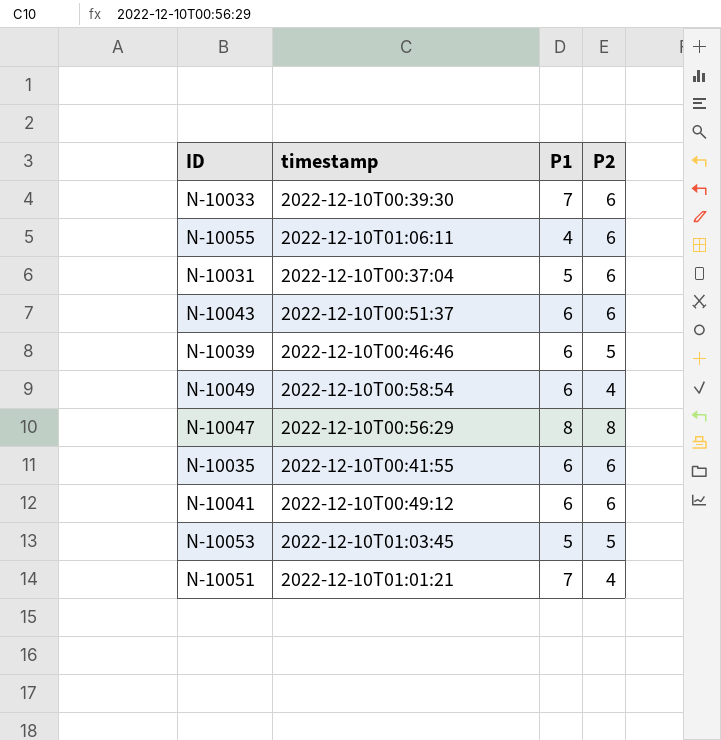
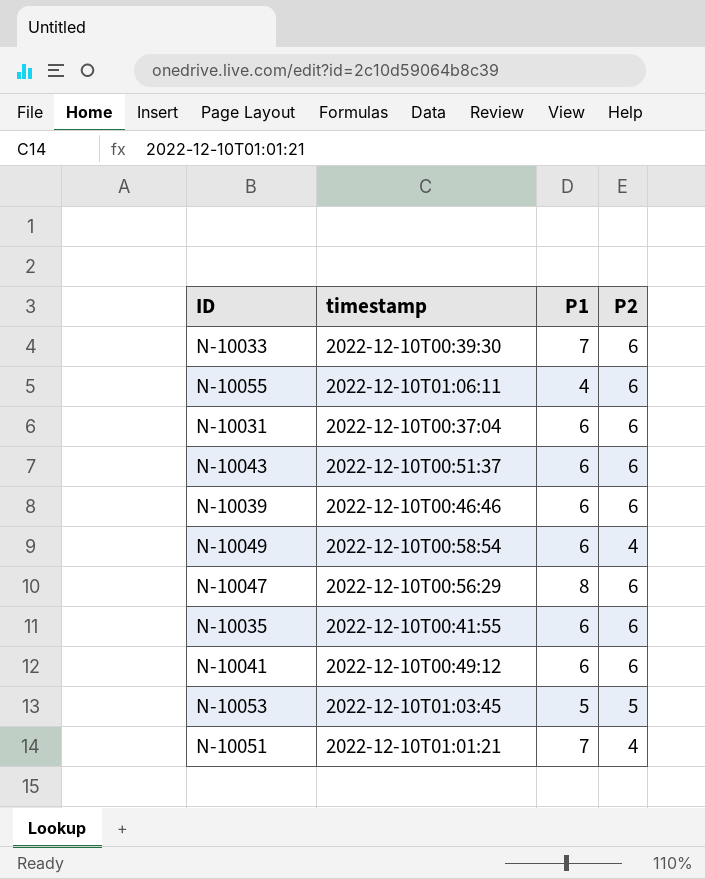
N-10031 | P1: 5 -> 6
N-10039 | P2: 5 -> 6
N-10047 | P2: 8 -> 6

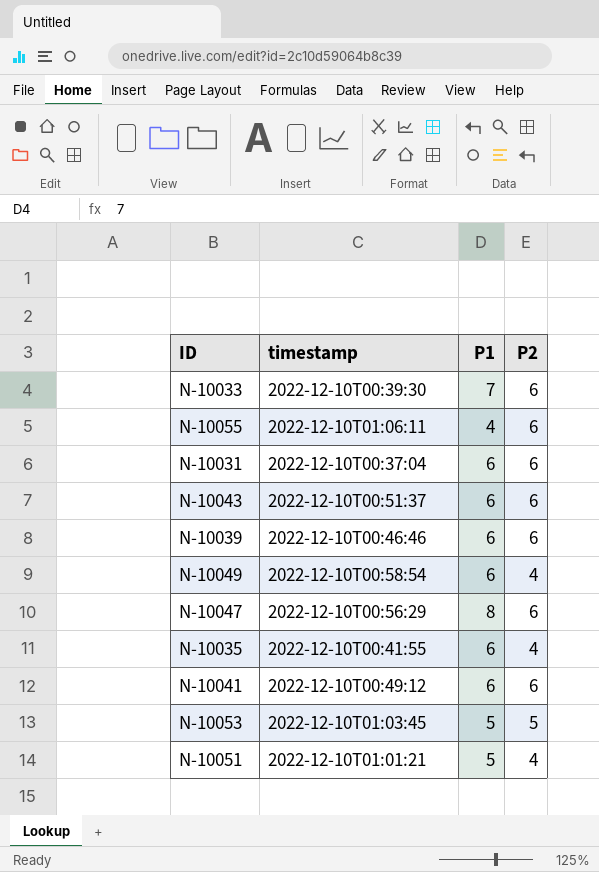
N-10035 | P2: 6 -> 4
N-10051 | P1: 7 -> 5

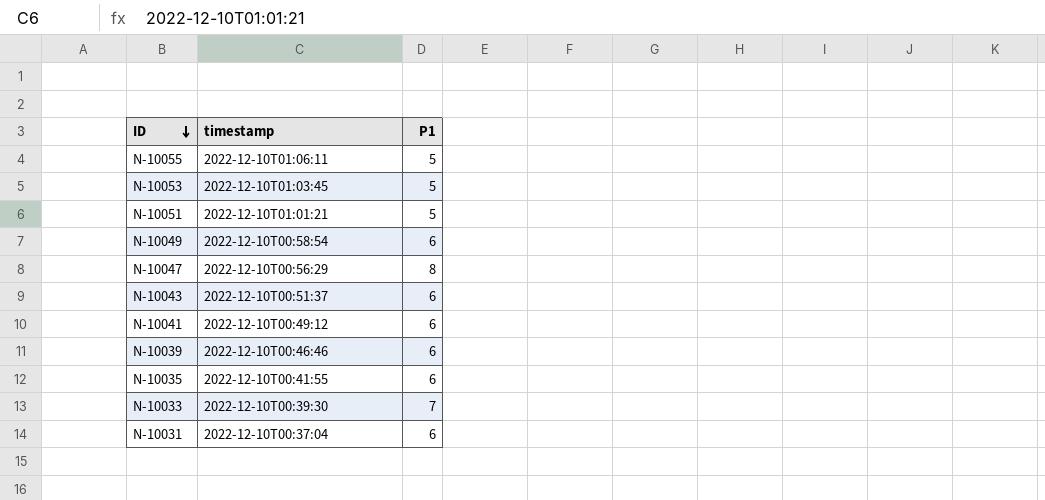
row order: none -> ID descending
column P2 | position: 4 -> none
N-10055 | P1: 4 -> 5

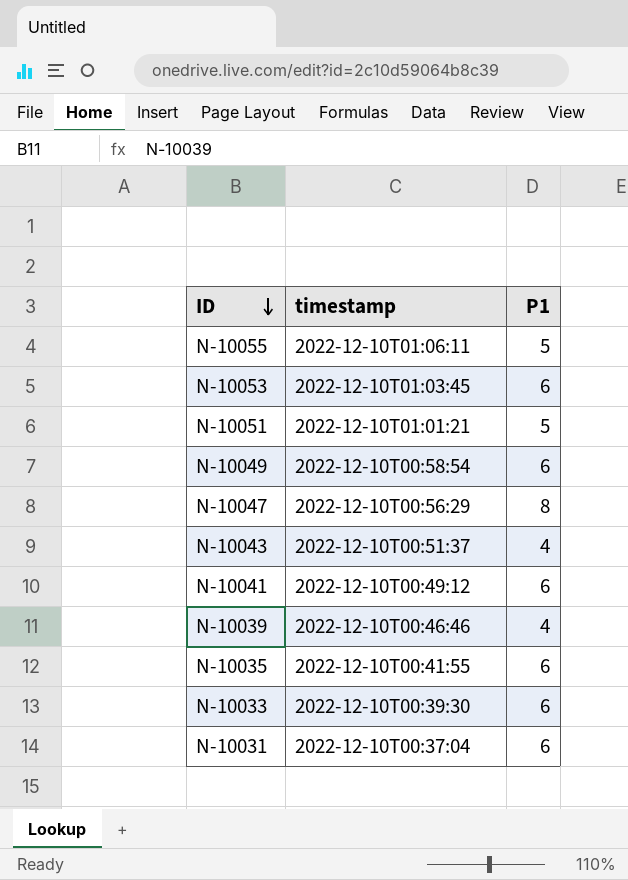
N-10053 | P1: 5 -> 6
N-10043 | P1: 6 -> 4
N-10039 | P1: 6 -> 4
N-10033 | P1: 7 -> 6

